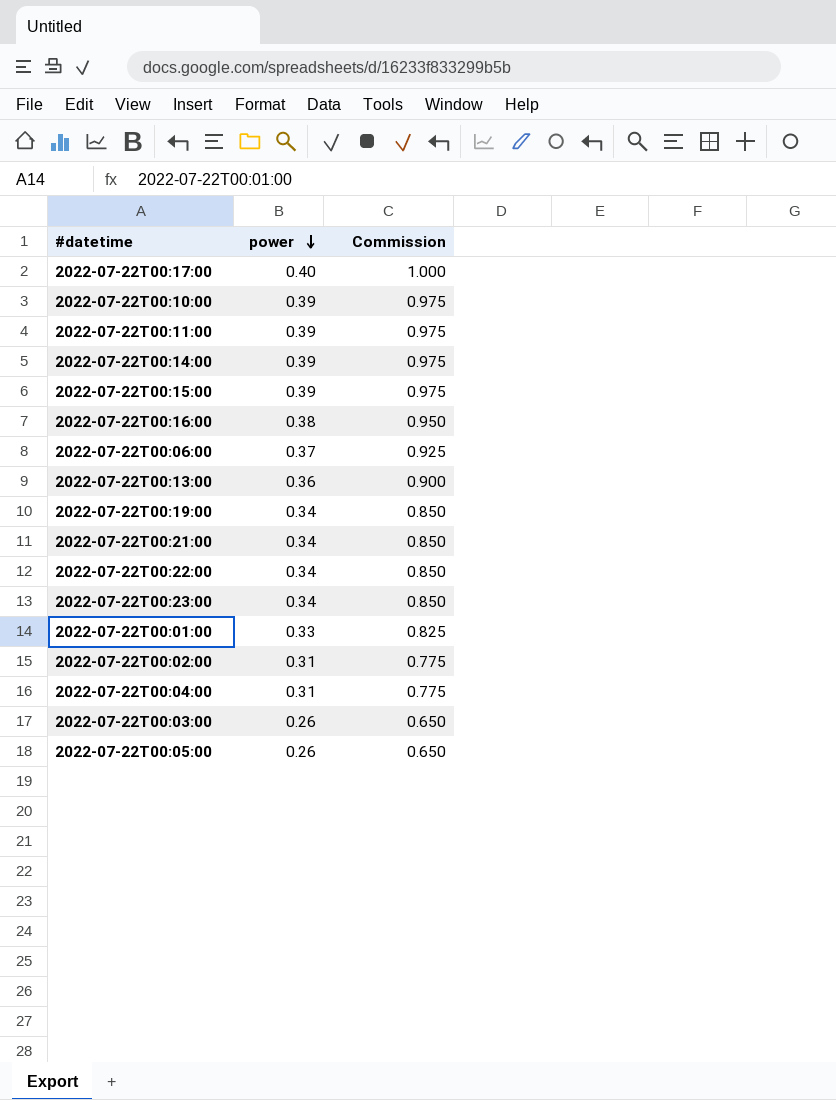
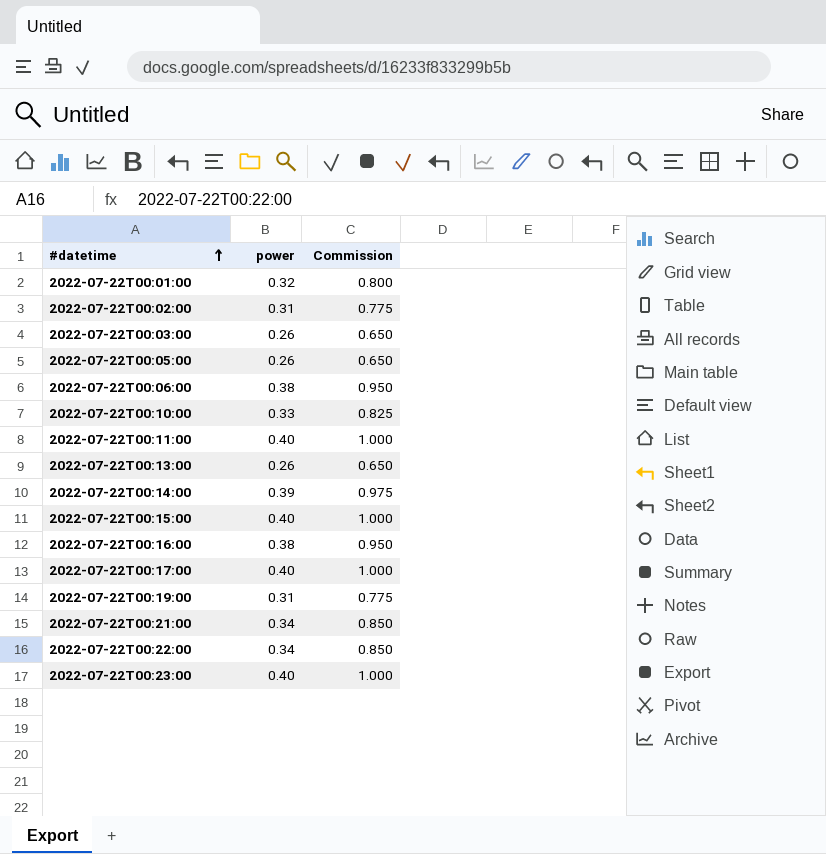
row order: power descending -> #datetime ascending
row 2022-07-22T00:04:00: 0.31 | 0.775 -> none
2022-07-22T00:01:00 | power: 0.33 -> 0.32
2022-07-22T00:01:00 | Commission: 0.825 -> 0.800
2022-07-22T00:06:00 | power: 0.37 -> 0.38
2022-07-22T00:06:00 | Commission: 0.925 -> 0.950
2022-07-22T00:10:00 | power: 0.39 -> 0.33
2022-07-22T00:10:00 | Commission: 0.975 -> 0.825
2022-07-22T00:11:00 | power: 0.39 -> 0.40
2022-07-22T00:11:00 | Commission: 0.975 -> 1.000
2022-07-22T00:13:00 | power: 0.36 -> 0.26
2022-07-22T00:13:00 | Commission: 0.900 -> 0.650
2022-07-22T00:15:00 | power: 0.39 -> 0.40
2022-07-22T00:15:00 | Commission: 0.975 -> 1.000
2022-07-22T00:19:00 | power: 0.34 -> 0.31
2022-07-22T00:19:00 | Commission: 0.850 -> 0.775
2022-07-22T00:23:00 | power: 0.34 -> 0.40
2022-07-22T00:23:00 | Commission: 0.850 -> 1.000

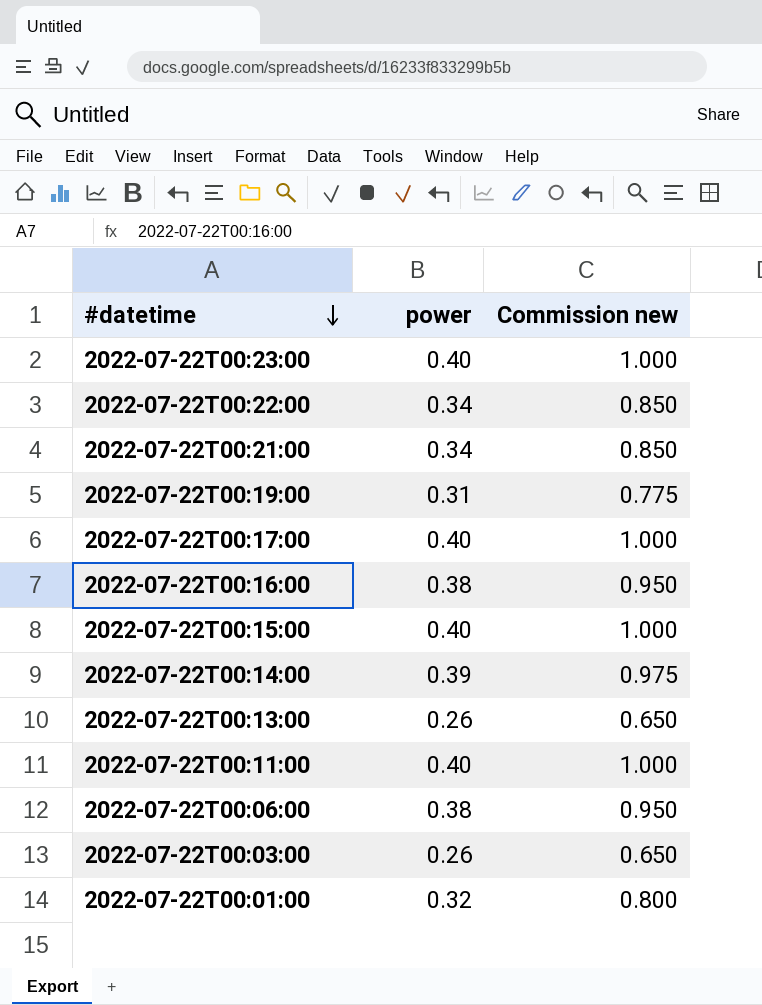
row order: #datetime ascending -> #datetime descending
column name: Commission -> Commission new
row 2022-07-22T00:02:00: 0.31 | 0.775 -> none
row 2022-07-22T00:05:00: 0.26 | 0.650 -> none
row 2022-07-22T00:10:00: 0.33 | 0.825 -> none

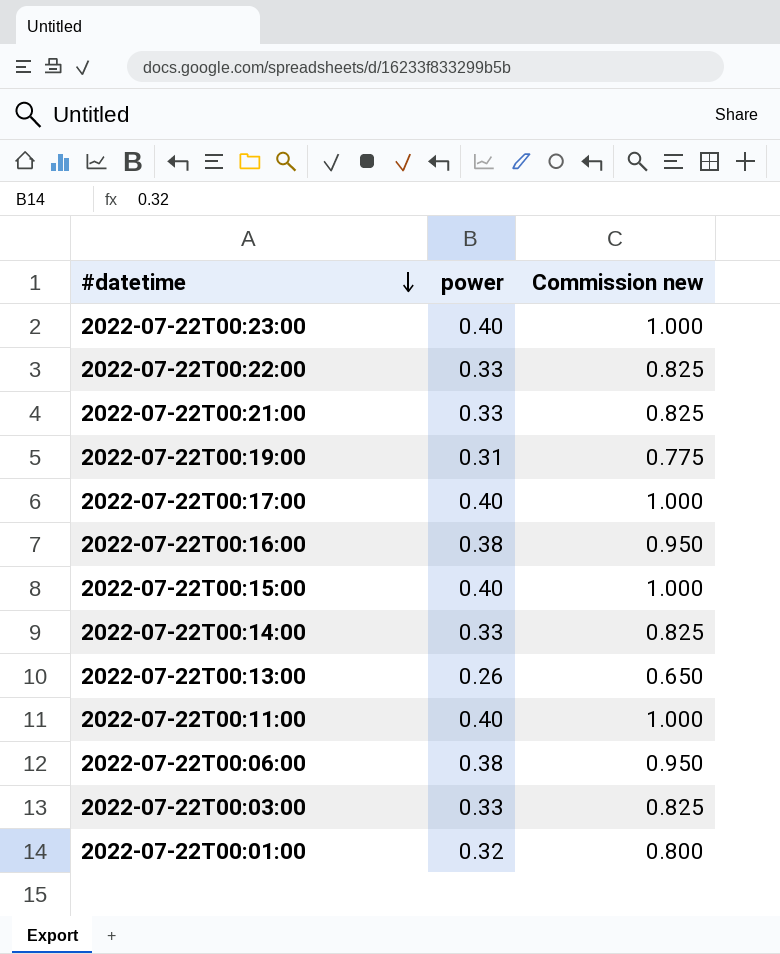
2022-07-22T00:22:00 | power: 0.34 -> 0.33
2022-07-22T00:22:00 | Commission new: 0.850 -> 0.825
2022-07-22T00:21:00 | power: 0.34 -> 0.33
2022-07-22T00:21:00 | Commission new: 0.850 -> 0.825
2022-07-22T00:14:00 | power: 0.39 -> 0.33
2022-07-22T00:14:00 | Commission new: 0.975 -> 0.825
2022-07-22T00:03:00 | power: 0.26 -> 0.33
2022-07-22T00:03:00 | Commission new: 0.650 -> 0.825

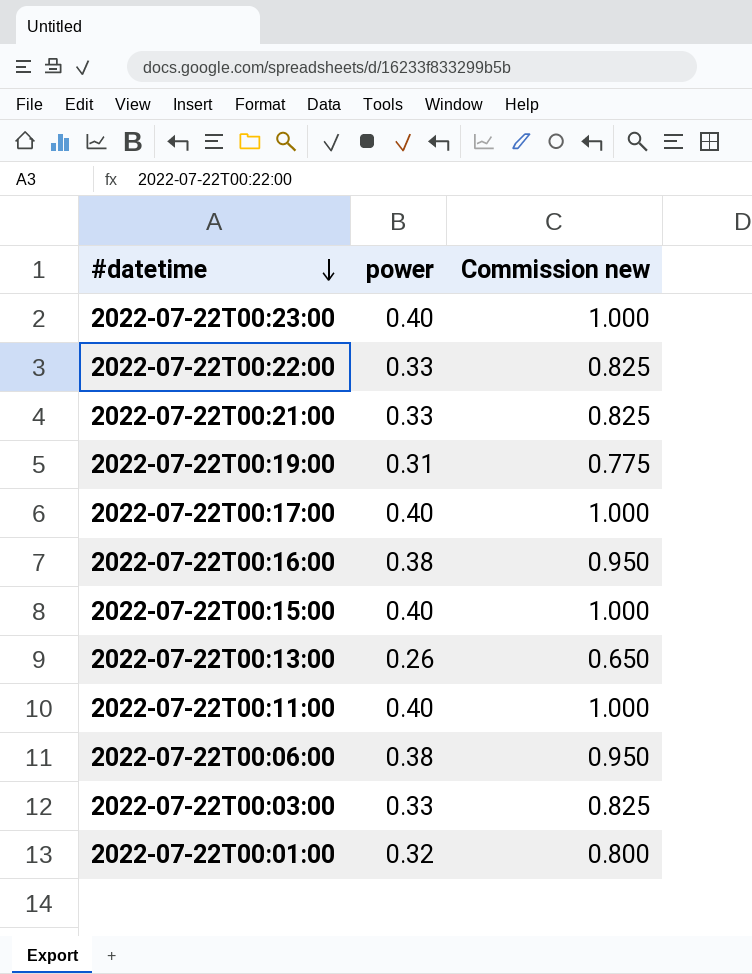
row 2022-07-22T00:14:00: 0.33 | 0.825 -> none

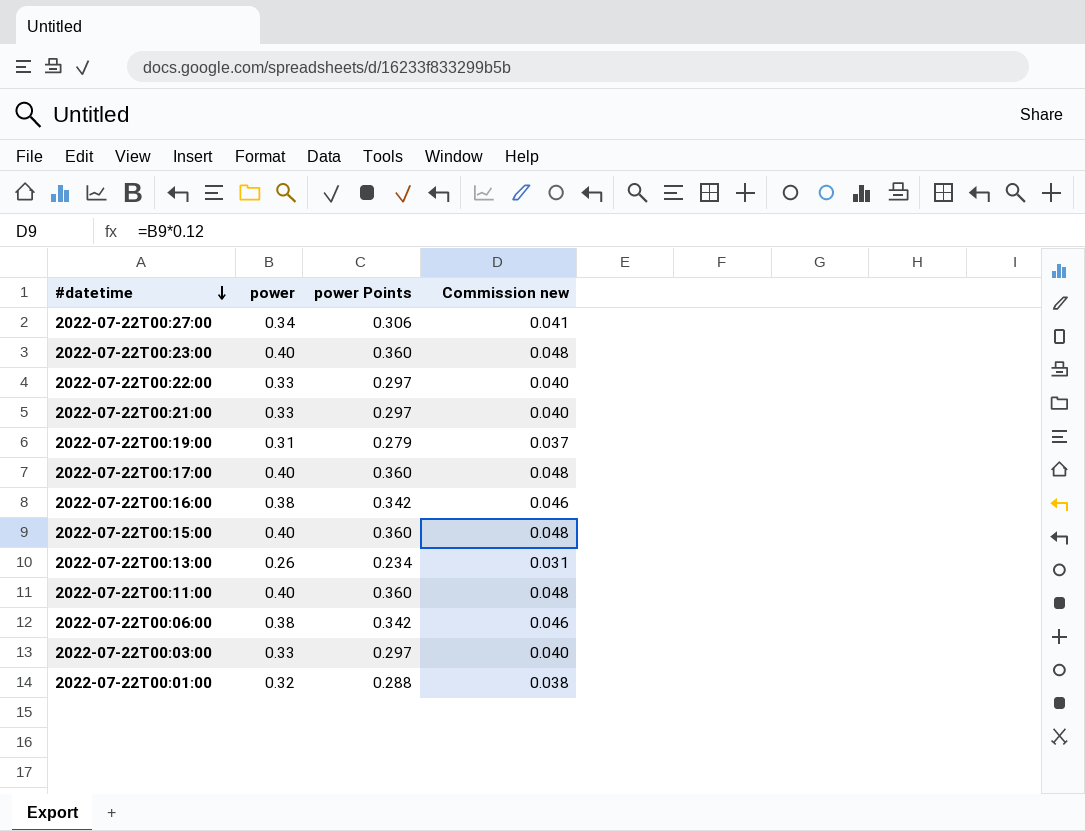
column power Points | formula: none -> [power] * 0.9
column Commission new | formula: [power] * 2.5 -> [power] * 0.12
row 2022-07-22T00:27:00: none -> 0.34 | 0.306 | 0.041

